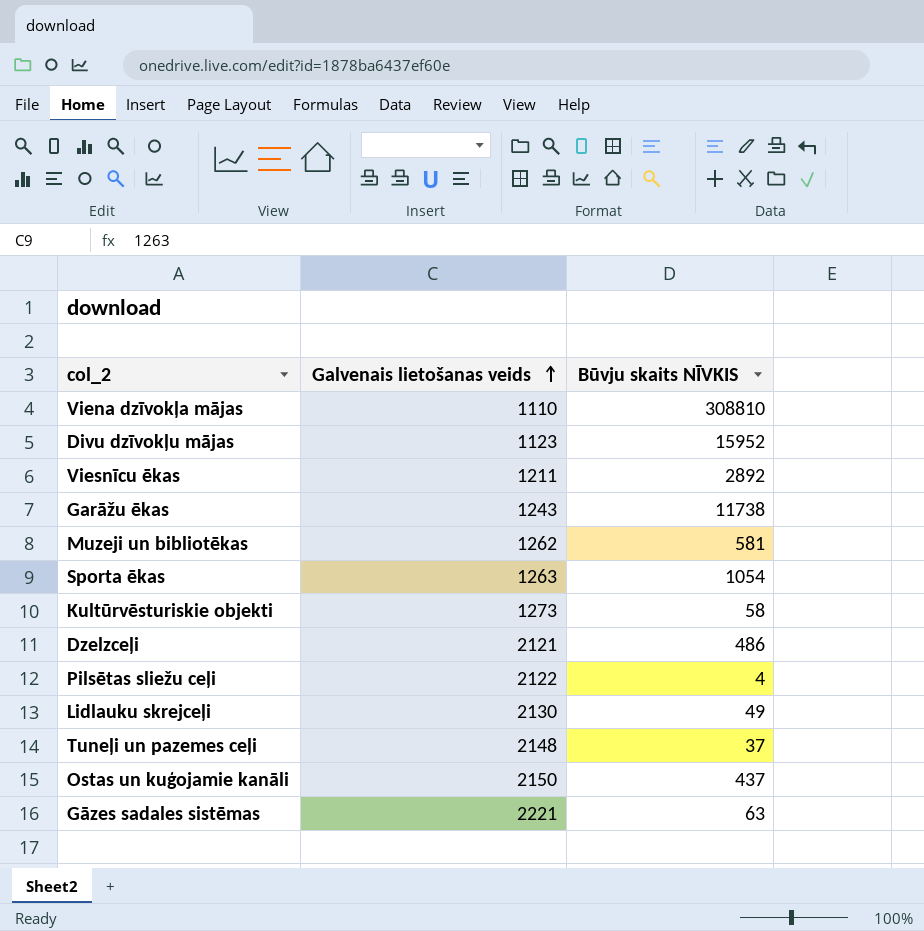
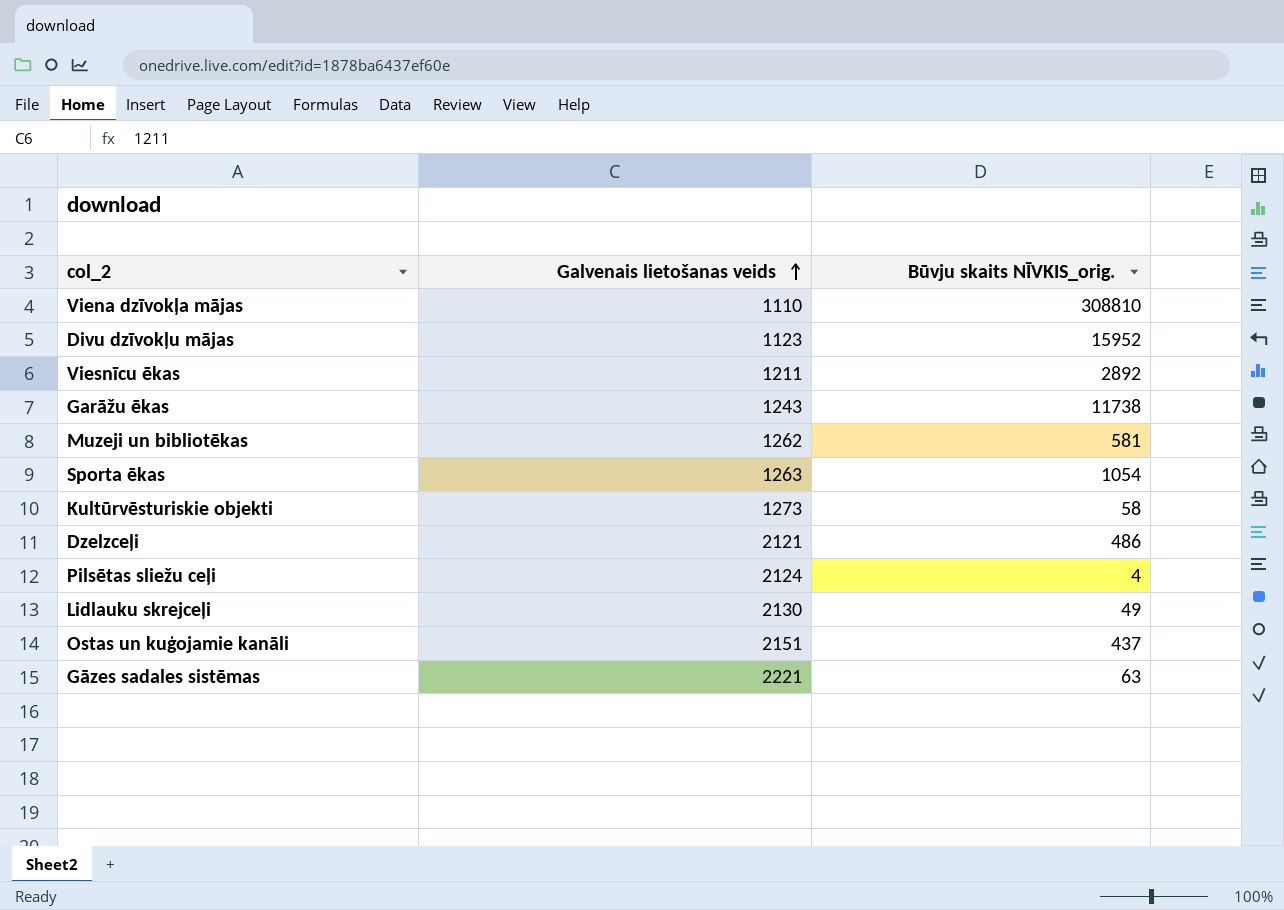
column name: Būvju skaits NĪVKIS -> Būvju skaits NĪVKIS_orig.
row Tuneļi un pazemes ceļi: 2148 | 37 -> none
Pilsētas sliežu ceļi | Galvenais lietošanas veids: 2122 -> 2124
Ostas un kuģojamie kanāli | Galvenais lietošanas veids: 2150 -> 2151

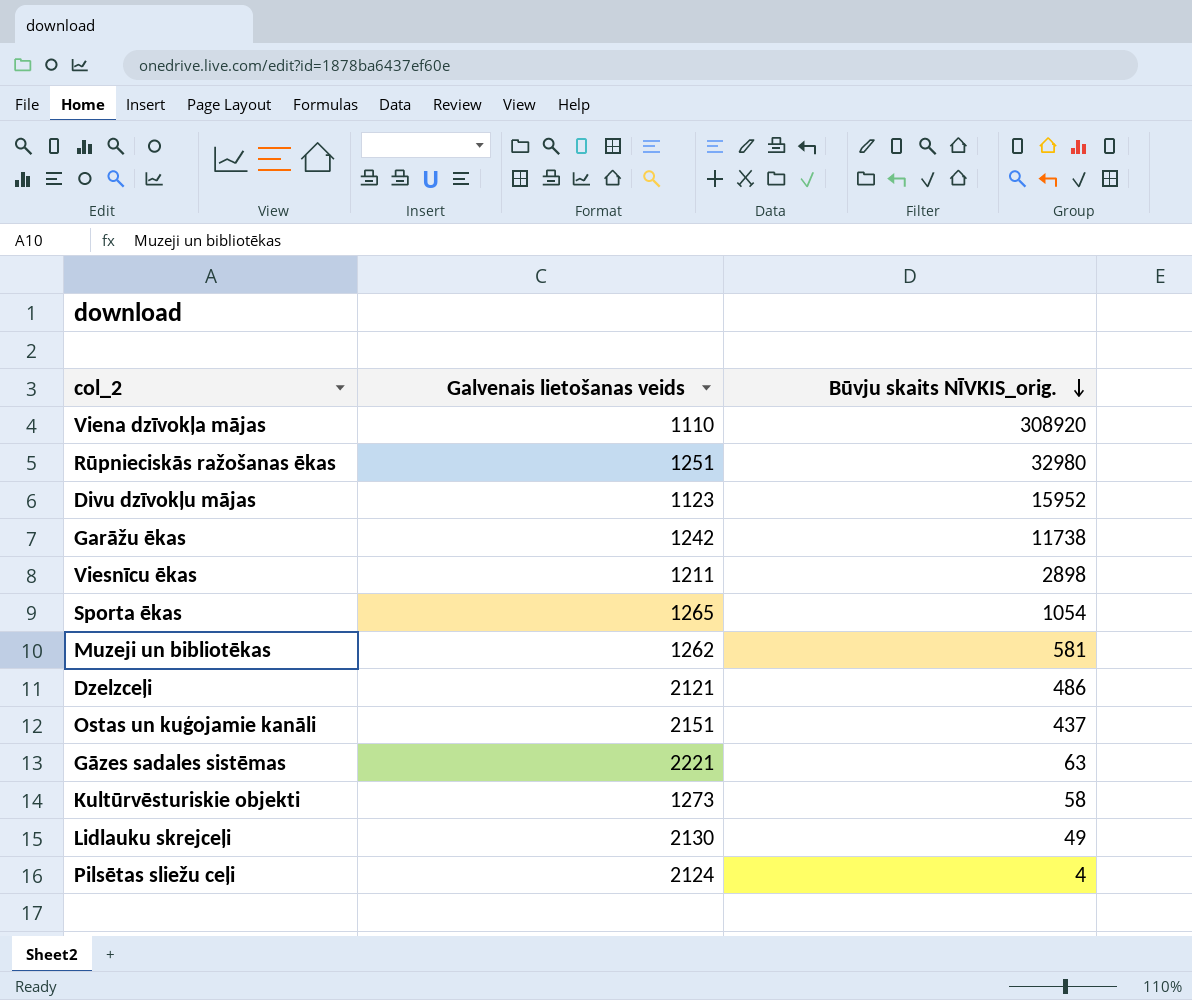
row order: Galvenais lietošanas veids ascending -> Būvju skaits NĪVKIS_orig. descending
Viena dzīvokļa mājas | Būvju skaits NĪVKIS_orig.: 308810 -> 308920
row Rūpnieciskās ražošanas ēkas: none -> 1251 | 32980
Garāžu ēkas | Galvenais lietošanas veids: 1243 -> 1242
Viesnīcu ēkas | Būvju skaits NĪVKIS_orig.: 2892 -> 2898
Sporta ēkas | Galvenais lietošanas veids: 1263 -> 1265

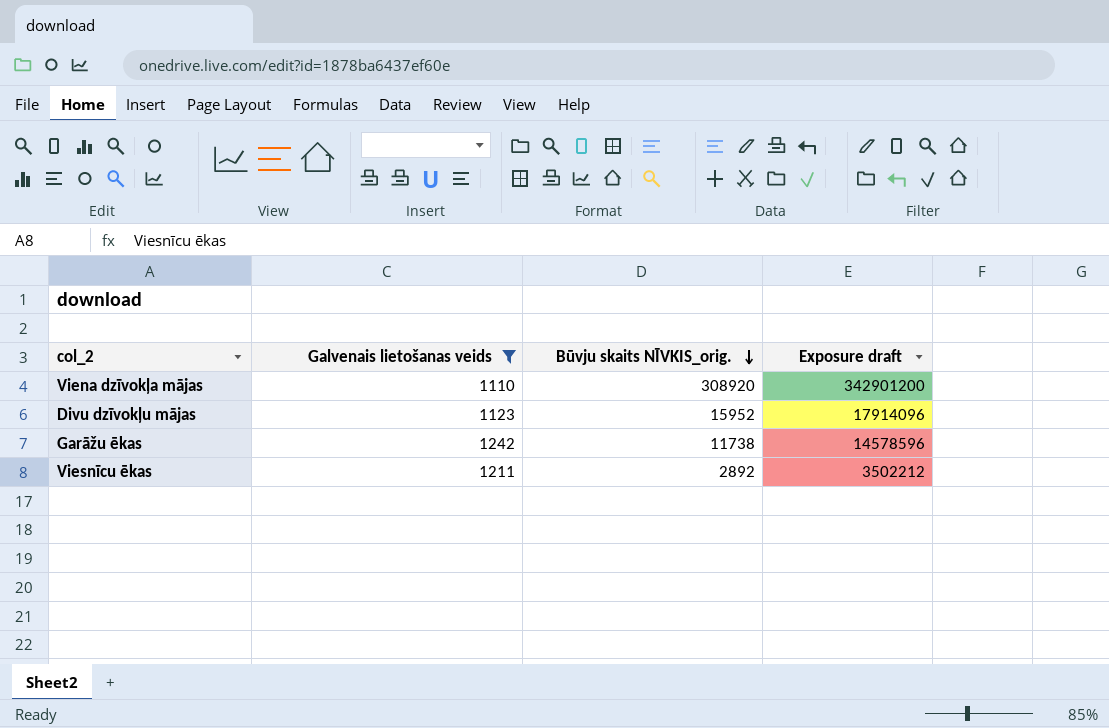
filter: none -> Galvenais lietošanas veids <= 1242
column Exposure draft | formula: none -> [Galvenais lietošanas veids] * [Būvju skaits NĪVKIS_orig.]
Viesnīcu ēkas | Būvju skaits NĪVKIS_orig.: 2898 -> 2892

